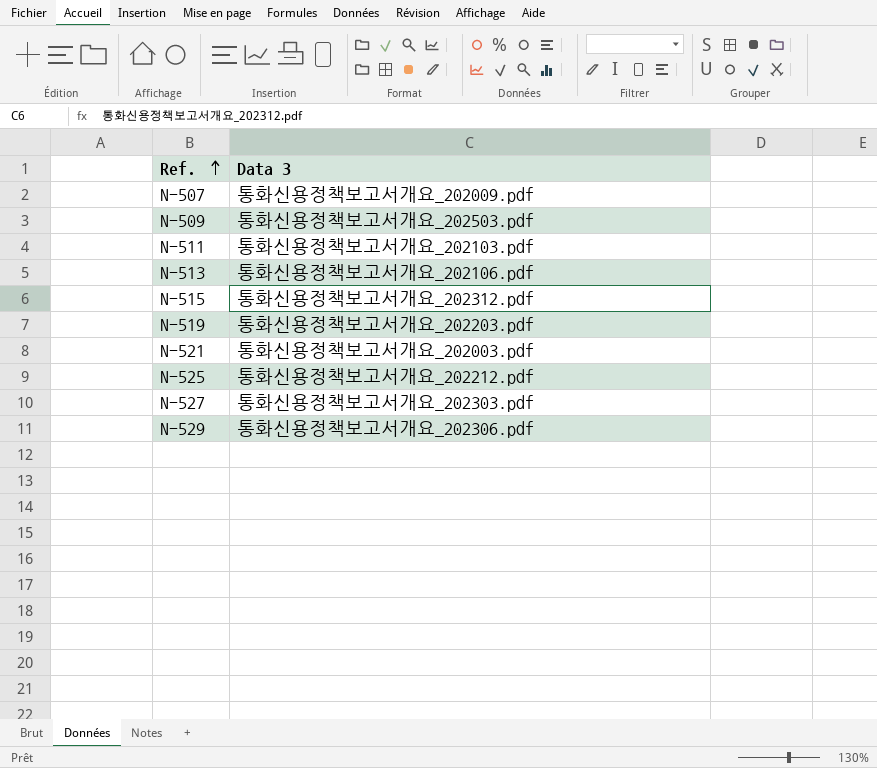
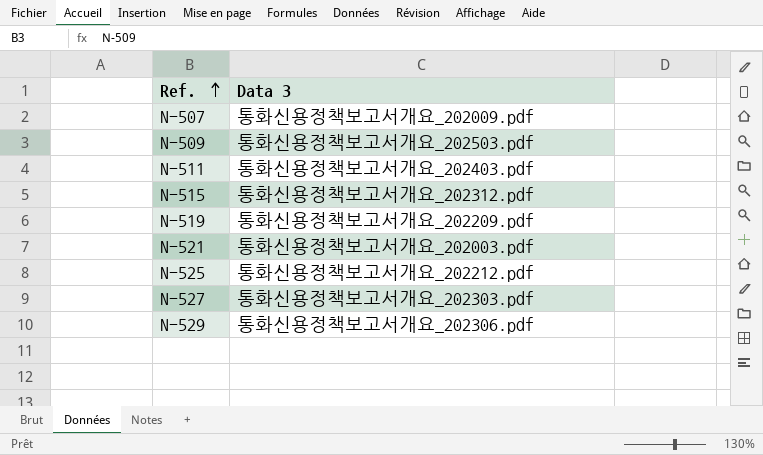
row N-513: 통화신용정책보고서개요_202106.pdf -> none
N-511 | Data 3: 통화신용정책보고서개요_202103.pdf -> 통화신용정책보고서개요_202403.pdf
N-519 | Data 3: 통화신용정책보고서개요_202203.pdf -> 통화신용정책보고서개요_202209.pdf

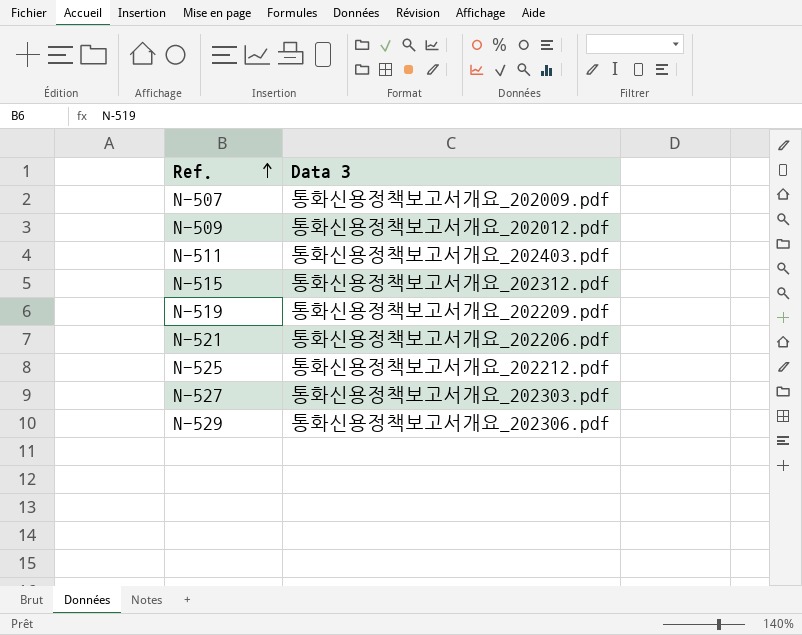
N-509 | Data 3: 통화신용정책보고서개요_202503.pdf -> 통화신용정책보고서개요_202012.pdf
N-521 | Data 3: 통화신용정책보고서개요_202003.pdf -> 통화신용정책보고서개요_202206.pdf

